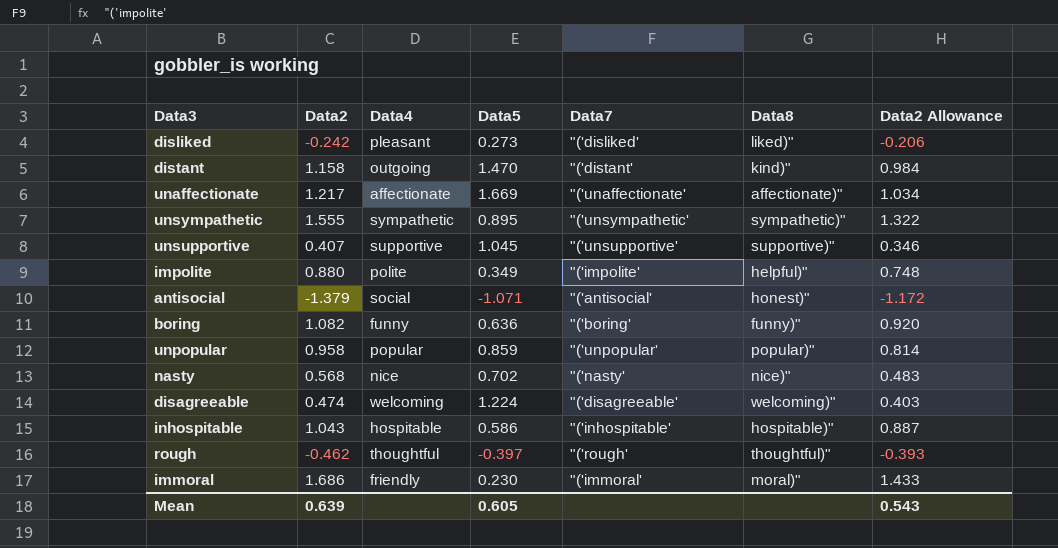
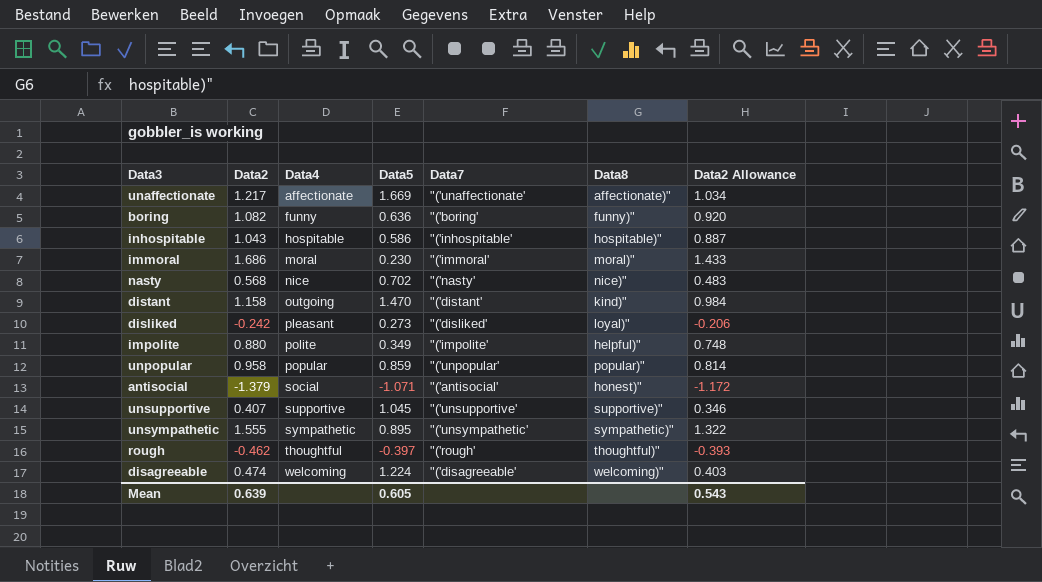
row order: none -> Data4 ascending
immoral | Data4: friendly -> moral
disliked | Data8: liked)" -> loyal)"

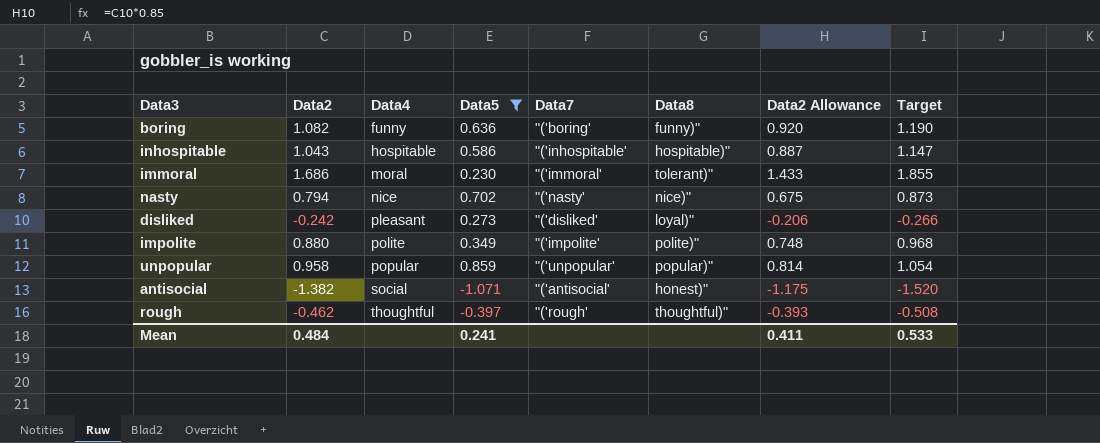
filter: none -> Data5 <= 0.859
column Target | formula: none -> [Data2] * 1.1
immoral | Data8: moral)" -> tolerant)"
nasty | Data2: 0.568 -> 0.794
nasty | Data2 Allowance: 0.483 -> 0.675
impolite | Data8: helpful)" -> polite)"
antisocial | Data2: -1.379 -> -1.382
antisocial | Data2 Allowance: -1.172 -> -1.175
Mean | Data2: 0.639 -> 0.484
Mean | Data5: 0.605 -> 0.241
Mean | Data2 Allowance: 0.543 -> 0.411

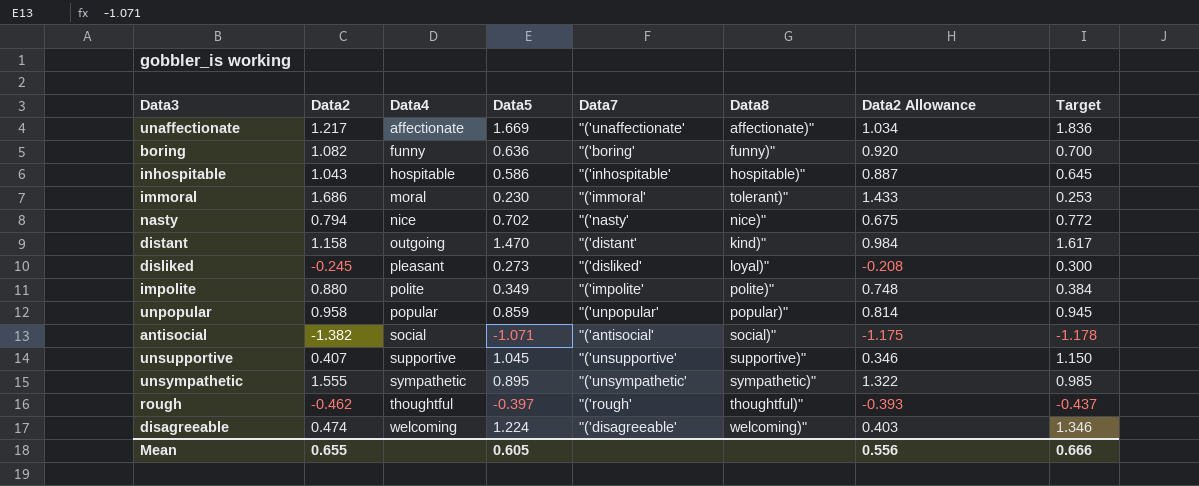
filter: Data5 <= 0.859 -> none
column Target | formula: [Data2] * 1.1 -> [Data5] * 1.1
disliked | Data2: -0.242 -> -0.245
disliked | Data2 Allowance: -0.206 -> -0.208
antisocial | Data8: honest)" -> social)"
Mean | Data2: 0.484 -> 0.655
Mean | Data5: 0.241 -> 0.605
Mean | Data2 Allowance: 0.411 -> 0.556
Mean | Target: 0.533 -> 0.666

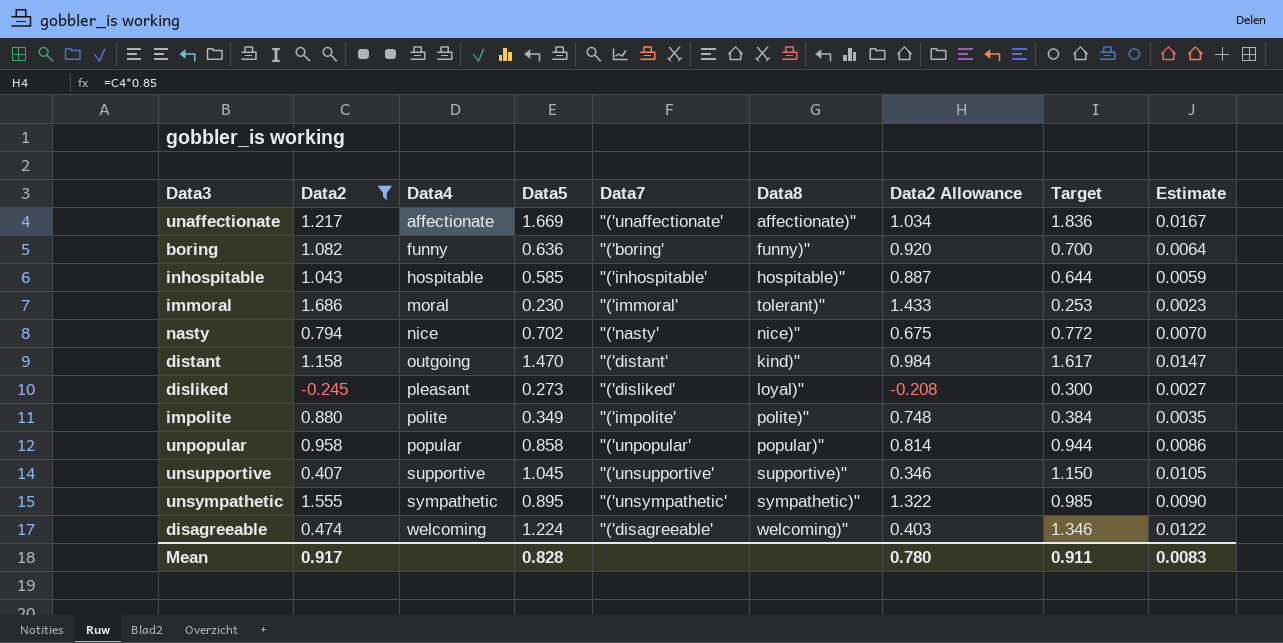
filter: none -> Data2 >= -0.245
column Estimate | formula: none -> [Data5] * 0.01
inhospitable | Data5: 0.586 -> 0.585
inhospitable | Target: 0.645 -> 0.644
unpopular | Data5: 0.859 -> 0.858
unpopular | Target: 0.945 -> 0.944
Mean | Data2: 0.655 -> 0.917
Mean | Data5: 0.605 -> 0.828
Mean | Data2 Allowance: 0.556 -> 0.780
Mean | Target: 0.666 -> 0.911

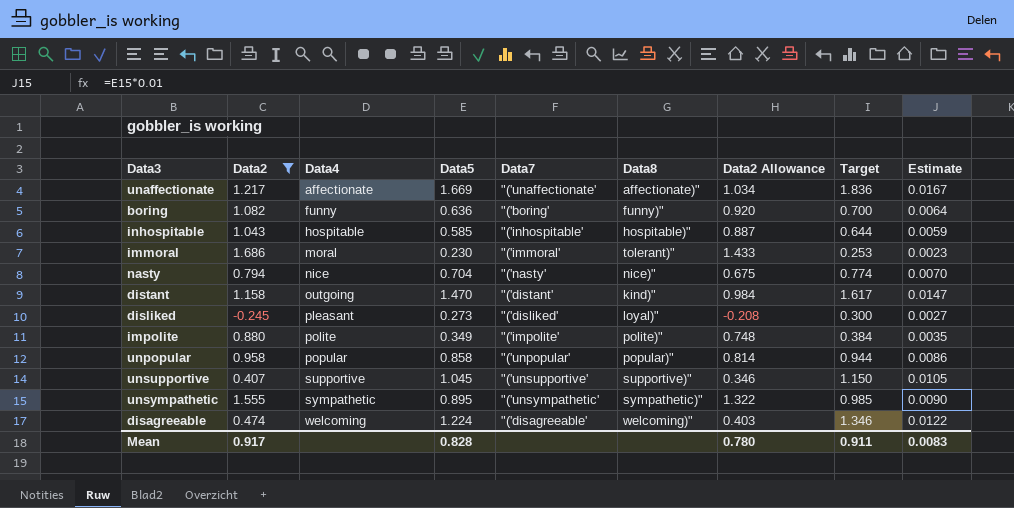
nasty | Data5: 0.702 -> 0.704
nasty | Target: 0.772 -> 0.774

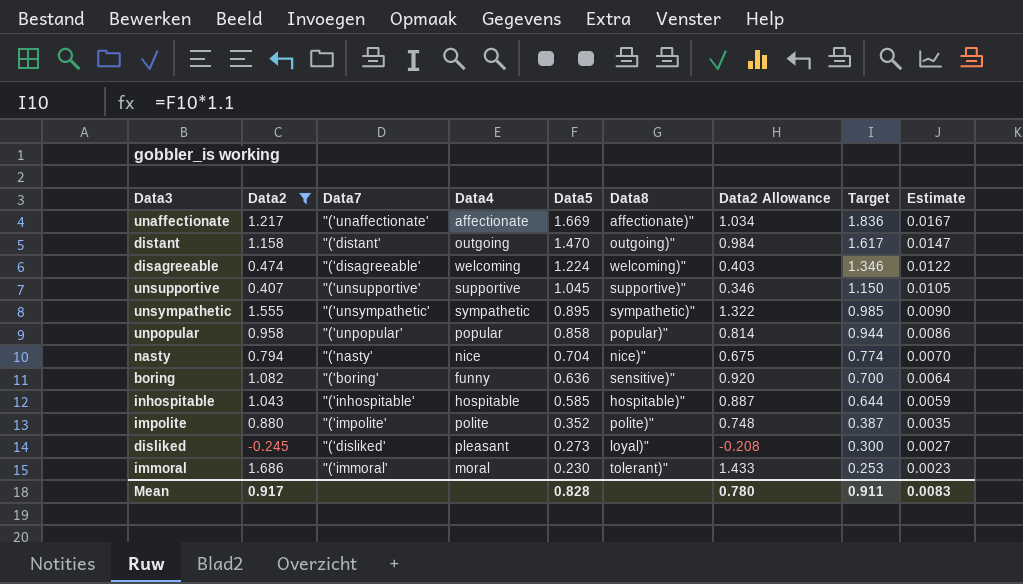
row order: Data4 ascending -> Data5 descending
column Data7 | position: 5 -> 3
distant | Data8: kind)" -> outgoing)"
boring | Data8: funny)" -> sensitive)"
impolite | Data5: 0.349 -> 0.352
impolite | Target: 0.384 -> 0.387

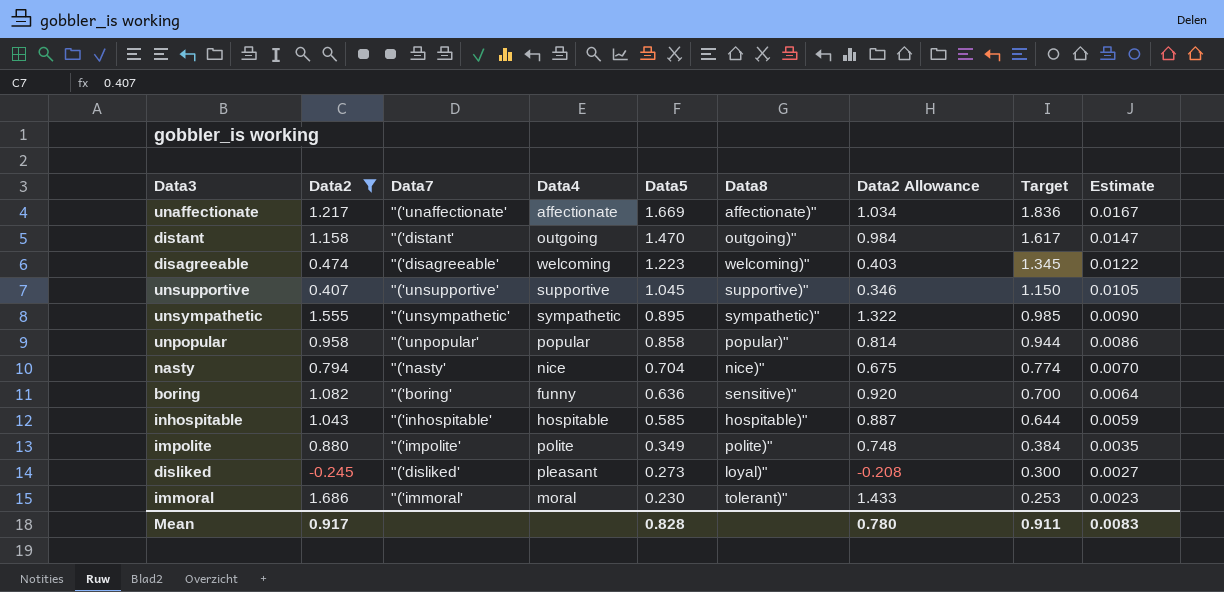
disagreeable | Data5: 1.224 -> 1.223
disagreeable | Target: 1.346 -> 1.345
impolite | Data5: 0.352 -> 0.349
impolite | Target: 0.387 -> 0.384

